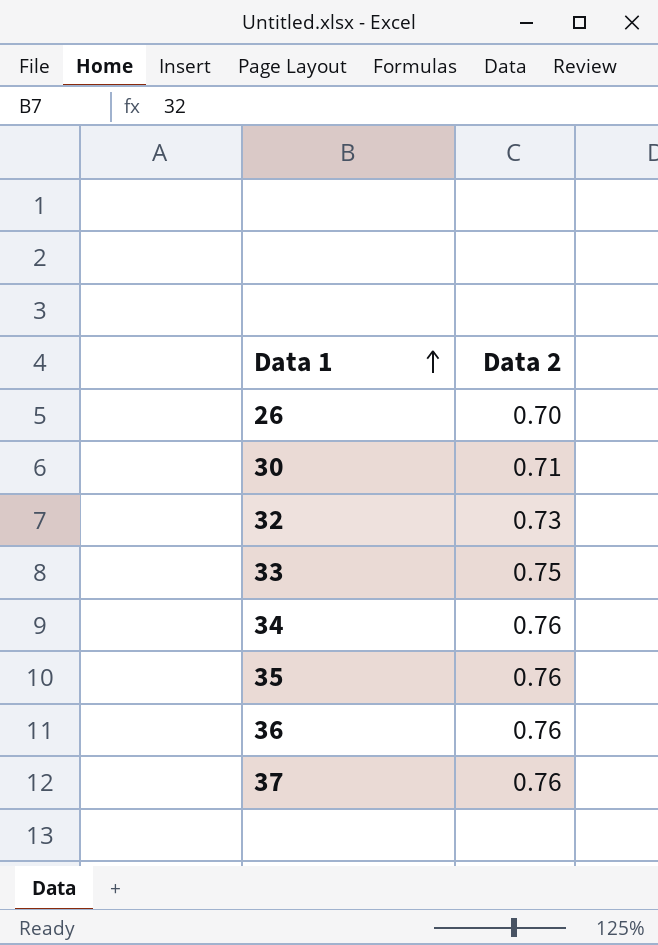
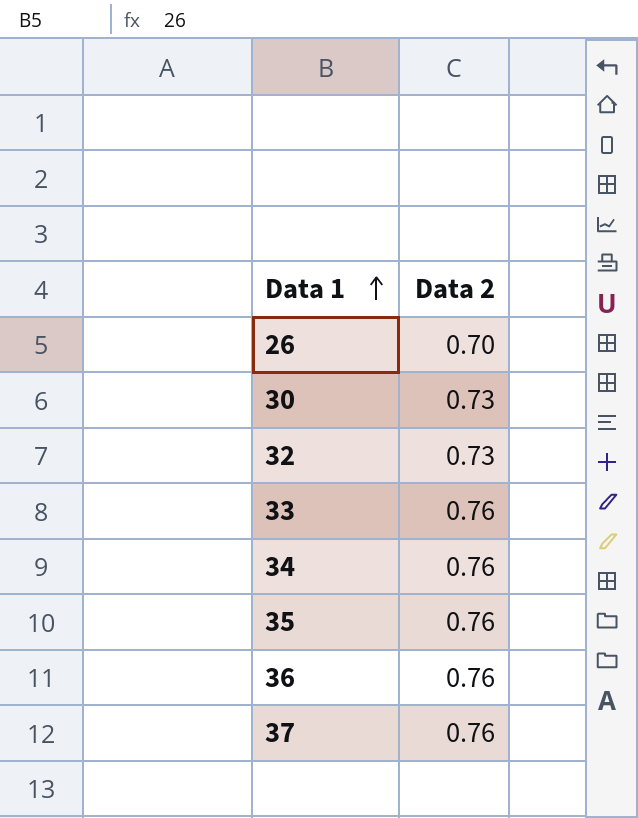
30 | Data 2: 0.71 -> 0.73
33 | Data 2: 0.75 -> 0.76

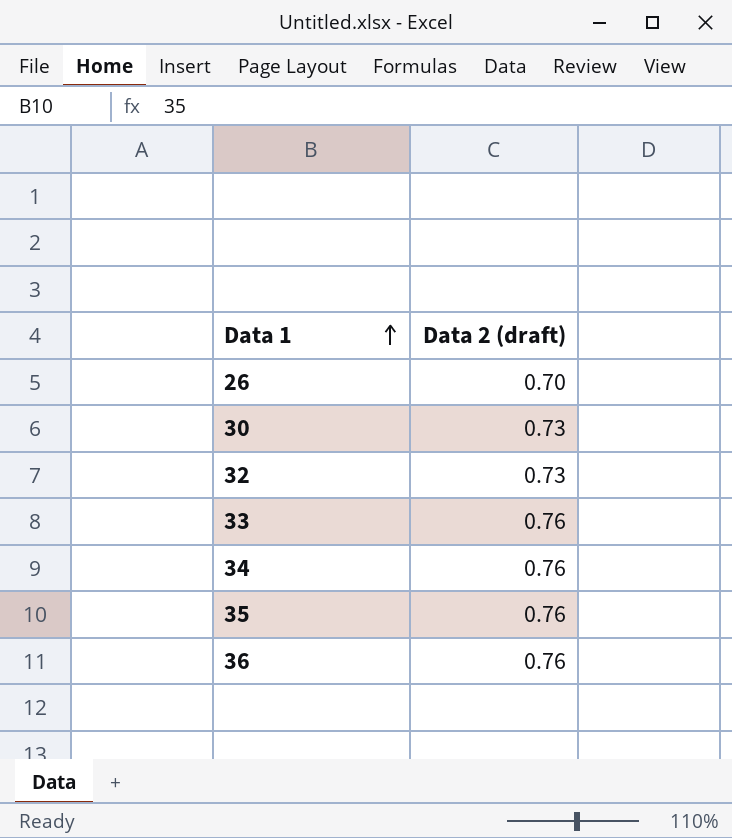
column name: Data 2 -> Data 2 (draft)
row 37: 0.76 -> none

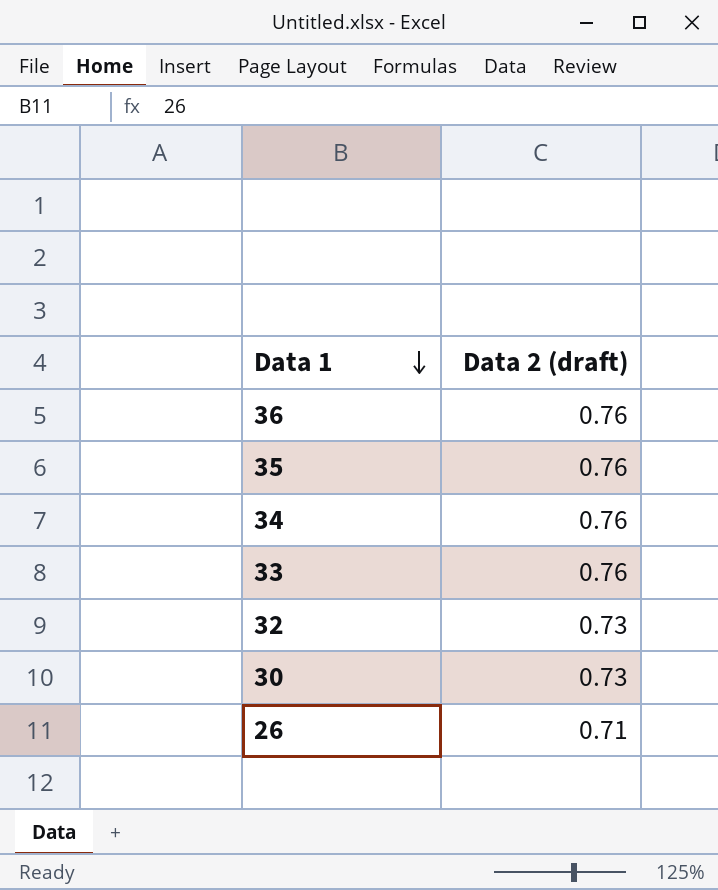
row order: Data 1 ascending -> Data 1 descending
26 | Data 2 (draft): 0.70 -> 0.71

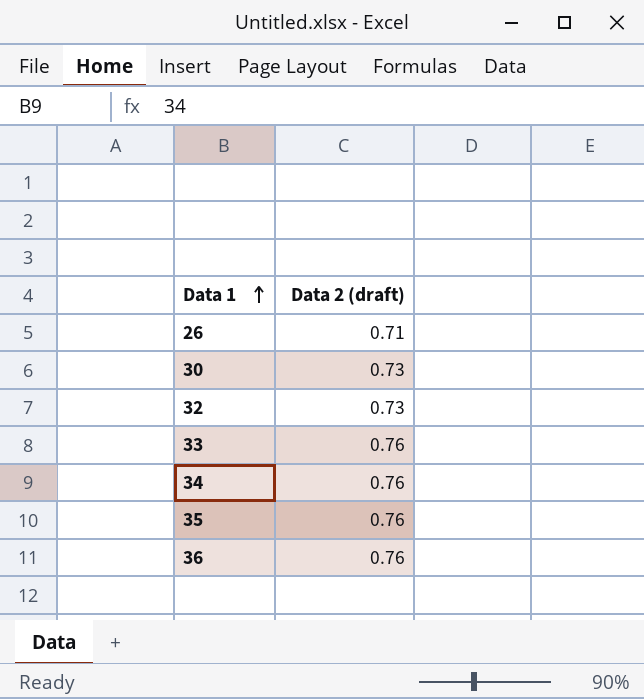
row order: Data 1 descending -> Data 1 ascending

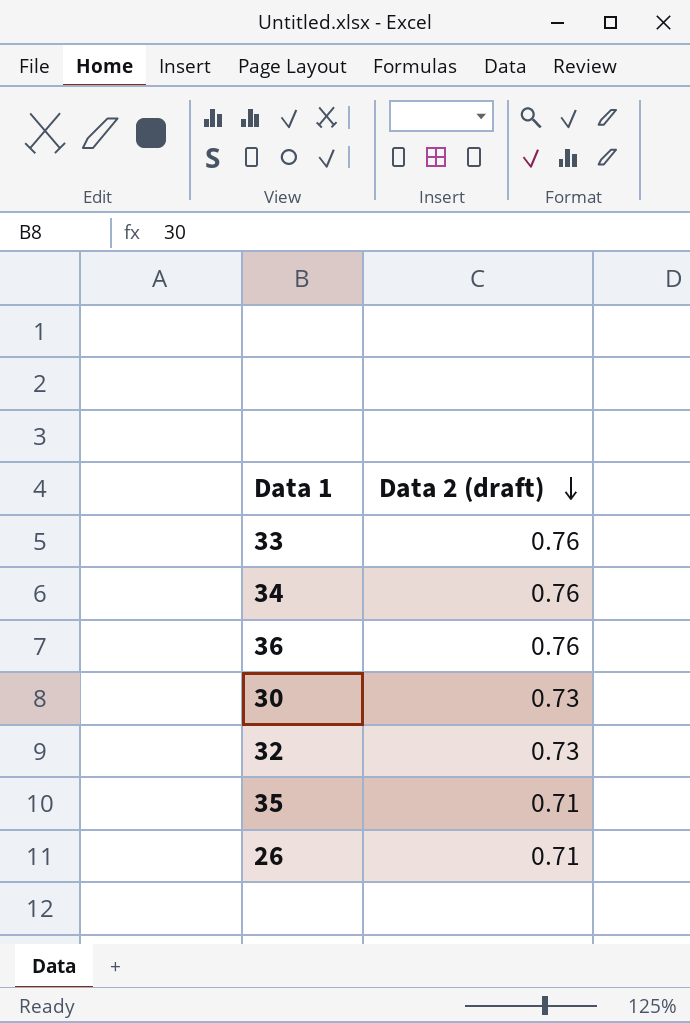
row order: Data 1 ascending -> Data 2 (draft) descending
35 | Data 2 (draft): 0.76 -> 0.71

